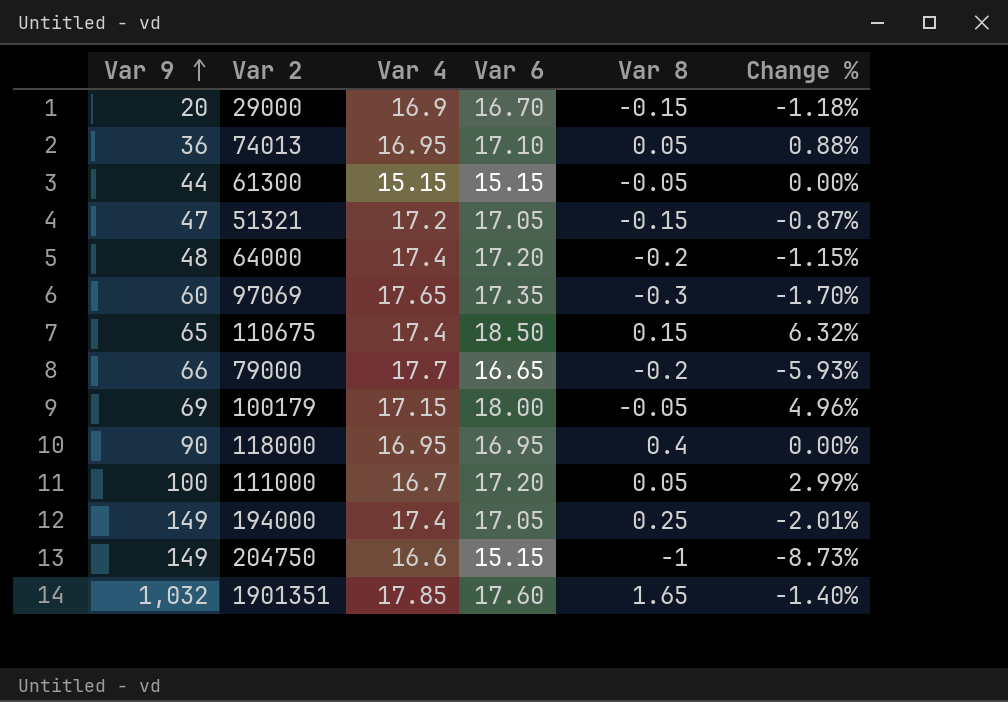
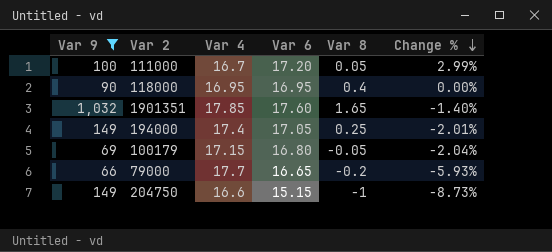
filter: none -> Var 9 >= 66
row order: Var 9 ascending -> Change % descending
100179 | Var 6: 18.00 -> 16.80
100179 | Change %: 4.96% -> -2.04%

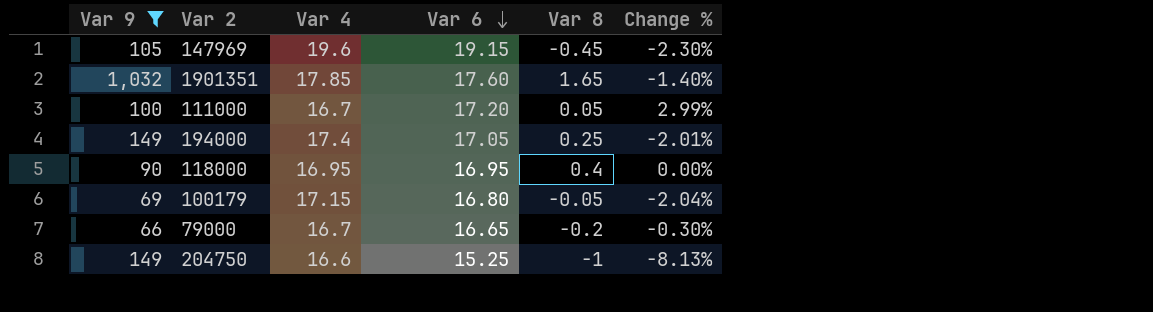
row order: Change % descending -> Var 6 descending
row 147969: none -> 105 | 19.6 | 19.15 | -0.45 | -2.30%
79000 | Var 4: 17.7 -> 16.7
79000 | Change %: -5.93% -> -0.30%
204750 | Var 6: 15.15 -> 15.25
204750 | Change %: -8.73% -> -8.13%

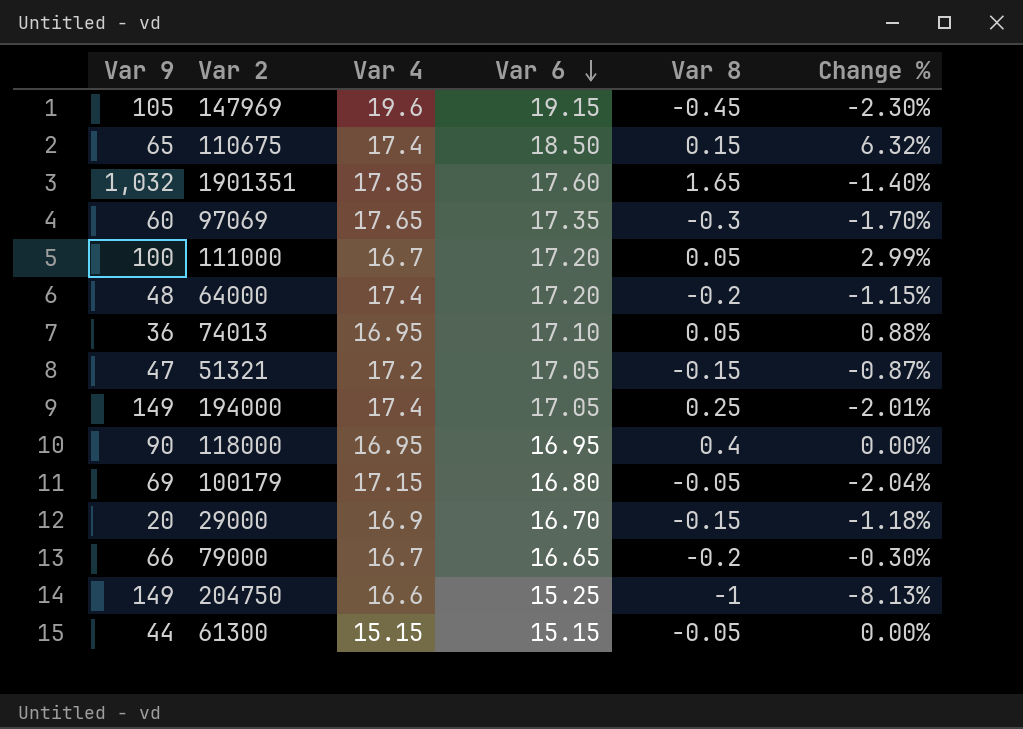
filter: Var 9 >= 66 -> none

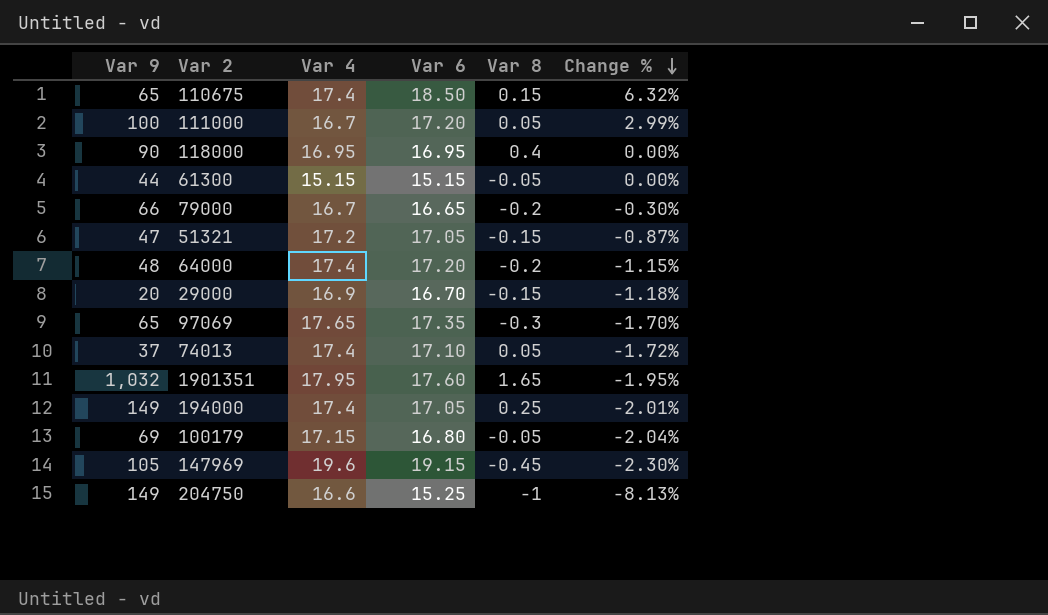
row order: Var 6 descending -> Change % descending
97069 | Var 9: 60 -> 65
74013 | Var 9: 36 -> 37
74013 | Var 4: 16.95 -> 17.4
74013 | Change %: 0.88% -> -1.72%
1901351 | Var 4: 17.85 -> 17.95
1901351 | Change %: -1.40% -> -1.95%

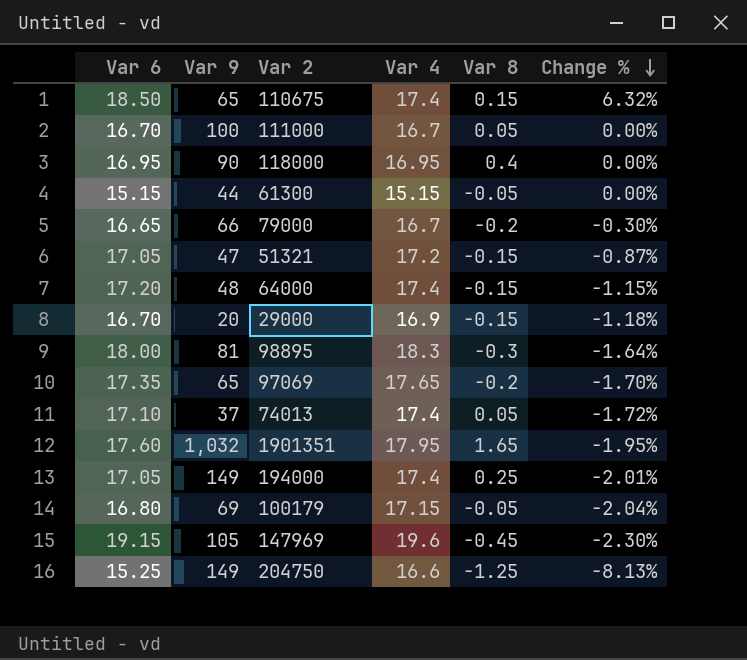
column Var 6 | position: 4 -> 1
111000 | Var 6: 17.20 -> 16.70
111000 | Change %: 2.99% -> 0.00%
64000 | Var 8: -0.2 -> -0.15
row 98895: none -> 18.00 | 81 | 18.3 | -0.3 | -1.64%
97069 | Var 8: -0.3 -> -0.2
204750 | Var 8: -1 -> -1.25

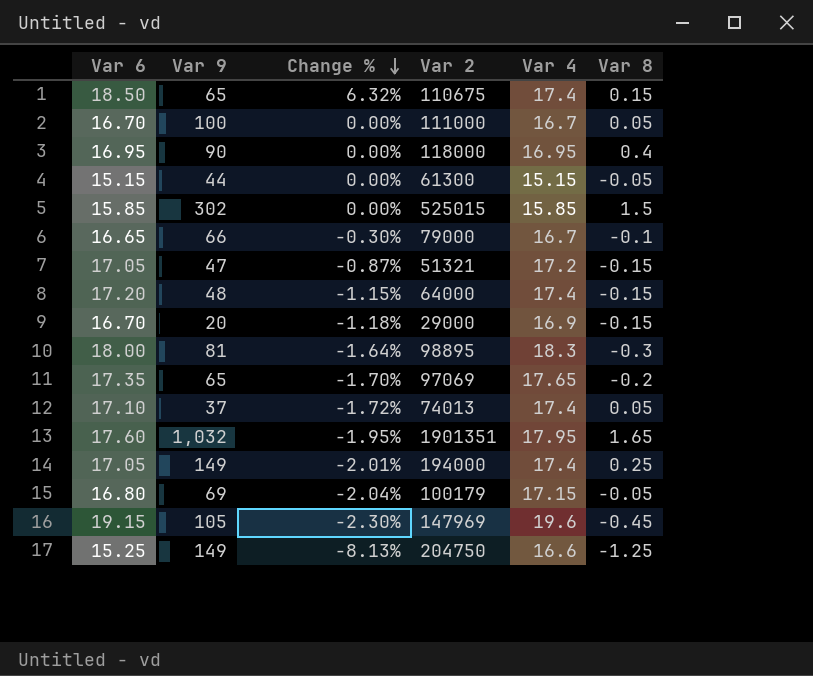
column Change % | position: 6 -> 3
row 525015: none -> 15.85 | 302 | 0.00% | 15.85 | 1.5
79000 | Var 8: -0.2 -> -0.1

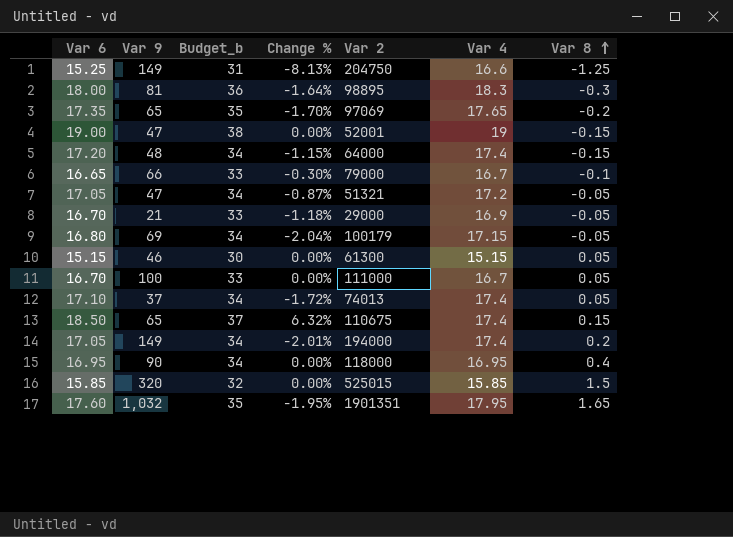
row order: Change % descending -> Var 8 ascending
column Budget_b | formula: none -> [Var 6] * 2
row 147969: 19.15 | 105 | -2.30% | 19.6 | -0.45 -> none
row 52001: none -> 19.00 | 47 | 38 | 0.00% | 19 | -0.15
51321 | Var 8: -0.15 -> -0.05
29000 | Var 9: 20 -> 21
29000 | Var 8: -0.15 -> -0.05
61300 | Var 9: 44 -> 46
61300 | Var 8: -0.05 -> 0.05
194000 | Var 8: 0.25 -> 0.2
525015 | Var 9: 302 -> 320

